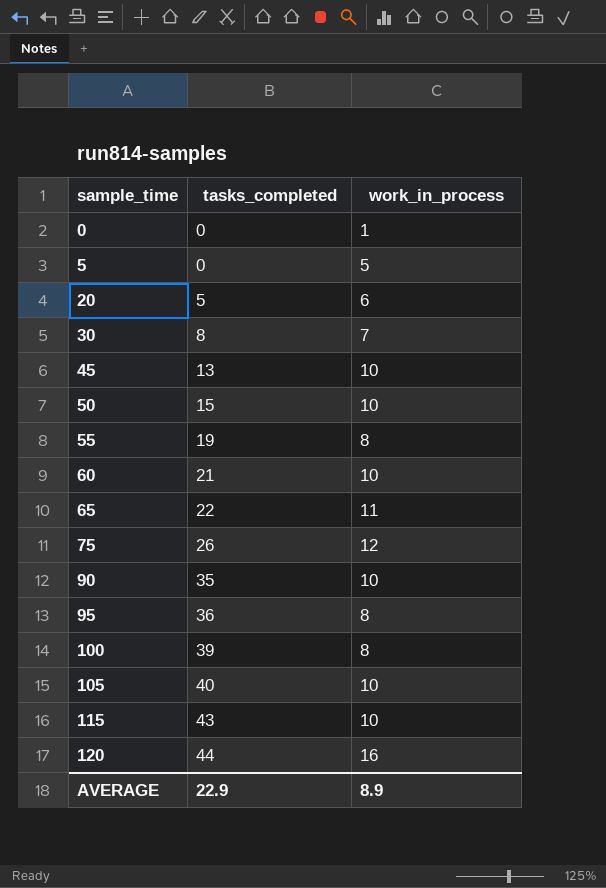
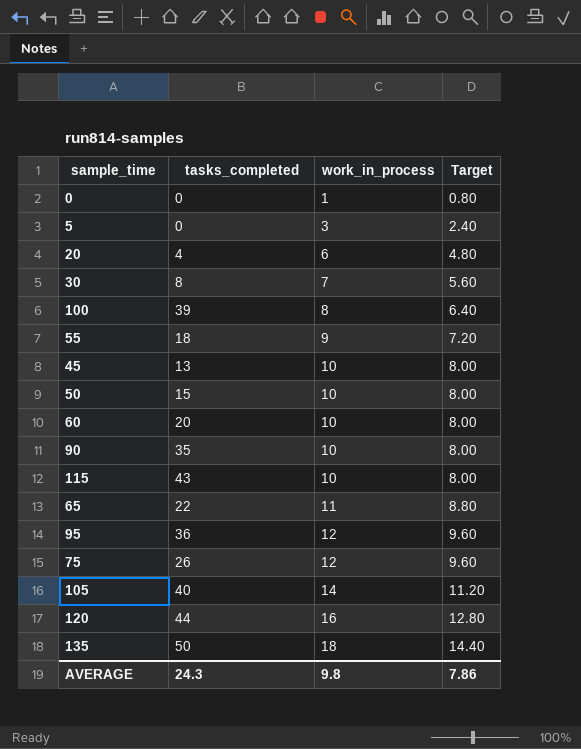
row order: sample_time ascending -> work_in_process ascending
column Target | formula: none -> [work_in_process] * 0.8
5 | work_in_process: 5 -> 3
20 | tasks_completed: 5 -> 4
55 | tasks_completed: 19 -> 18
55 | work_in_process: 8 -> 9
60 | tasks_completed: 21 -> 20
95 | work_in_process: 8 -> 12
105 | work_in_process: 10 -> 14
row 135: none -> 50 | 18 | 14.40
AVERAGE | tasks_completed: 22.9 -> 24.3
AVERAGE | work_in_process: 8.9 -> 9.8

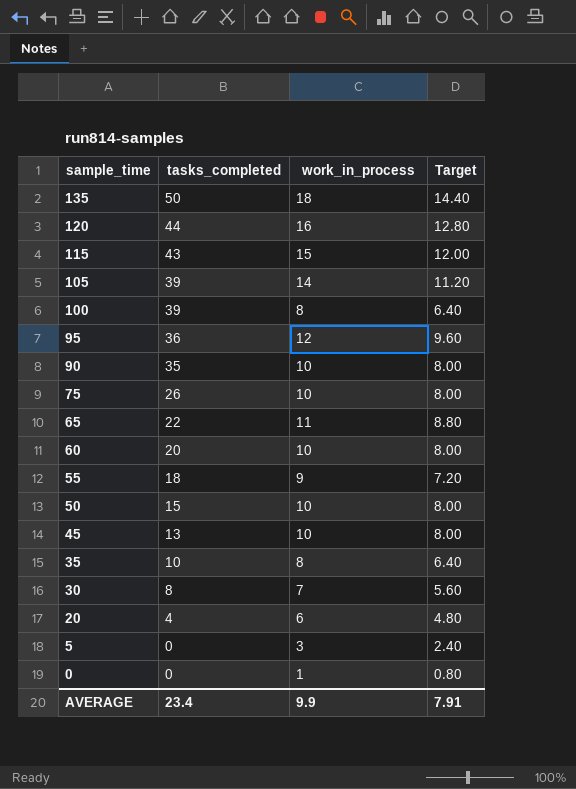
row order: work_in_process ascending -> sample_time descending
115 | work_in_process: 10 -> 15
115 | Target: 8.00 -> 12.00
105 | tasks_completed: 40 -> 39
75 | work_in_process: 12 -> 10
75 | Target: 9.60 -> 8.00
row 35: none -> 10 | 8 | 6.40
AVERAGE | tasks_completed: 24.3 -> 23.4
AVERAGE | work_in_process: 9.8 -> 9.9
AVERAGE | Target: 7.86 -> 7.91

